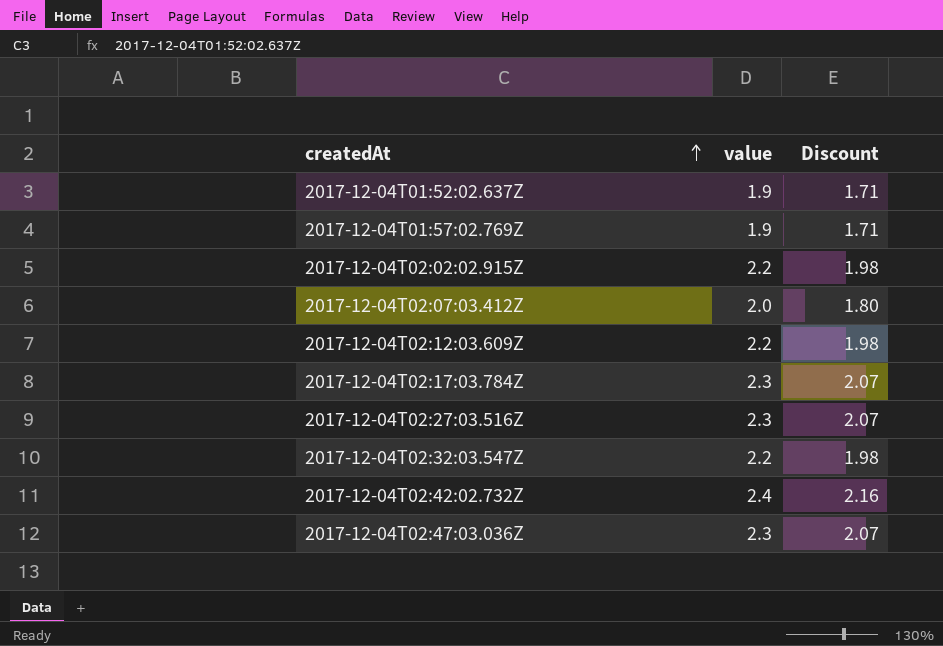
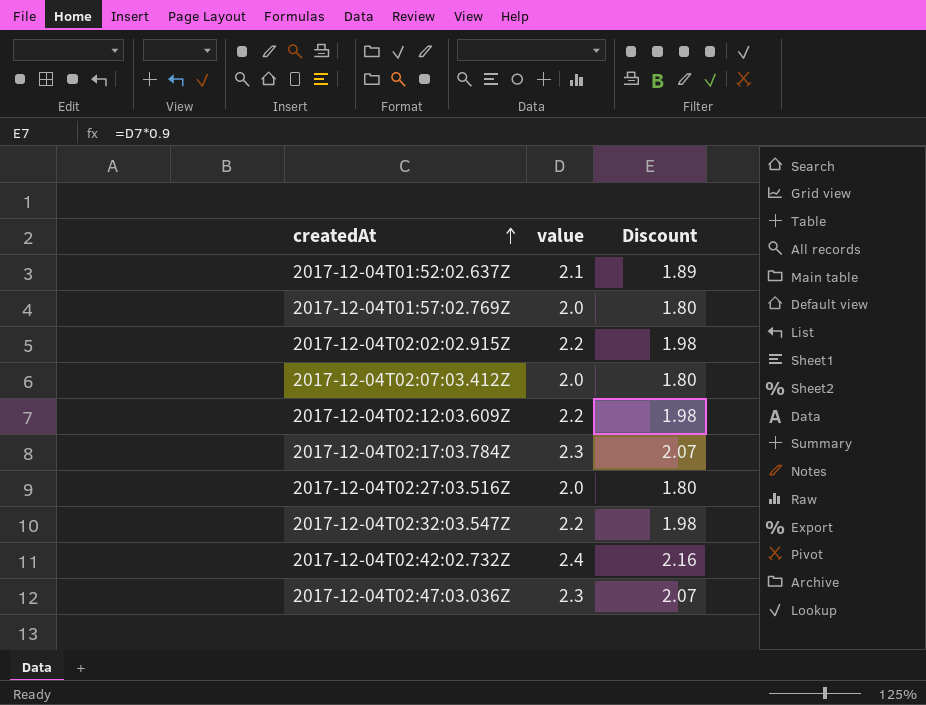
2017-12-04T01:52:02.637Z | value: 1.9 -> 2.1
2017-12-04T01:52:02.637Z | Discount: 1.71 -> 1.89
2017-12-04T01:57:02.769Z | value: 1.9 -> 2.0
2017-12-04T01:57:02.769Z | Discount: 1.71 -> 1.80
2017-12-04T02:27:03.516Z | value: 2.3 -> 2.0
2017-12-04T02:27:03.516Z | Discount: 2.07 -> 1.80

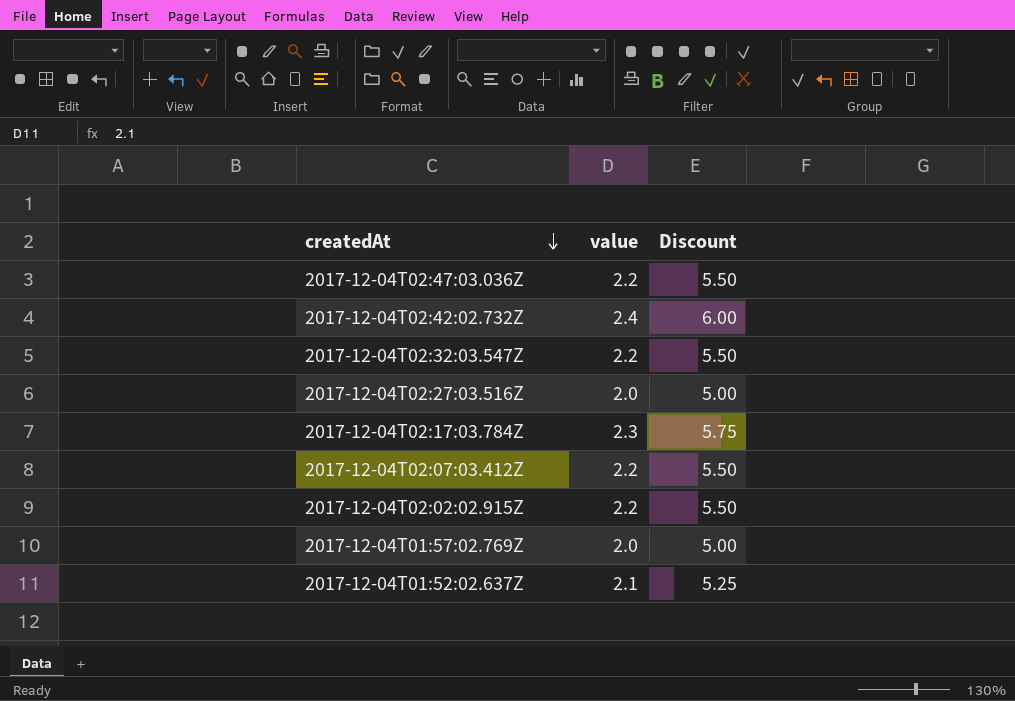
row order: createdAt ascending -> createdAt descending
column Discount | formula: [value] * 0.9 -> [value] * 2.5
row 2017-12-04T02:12:03.609Z: 2.2 | 1.98 -> none
2017-12-04T02:47:03.036Z | value: 2.3 -> 2.2
2017-12-04T02:07:03.412Z | value: 2.0 -> 2.2

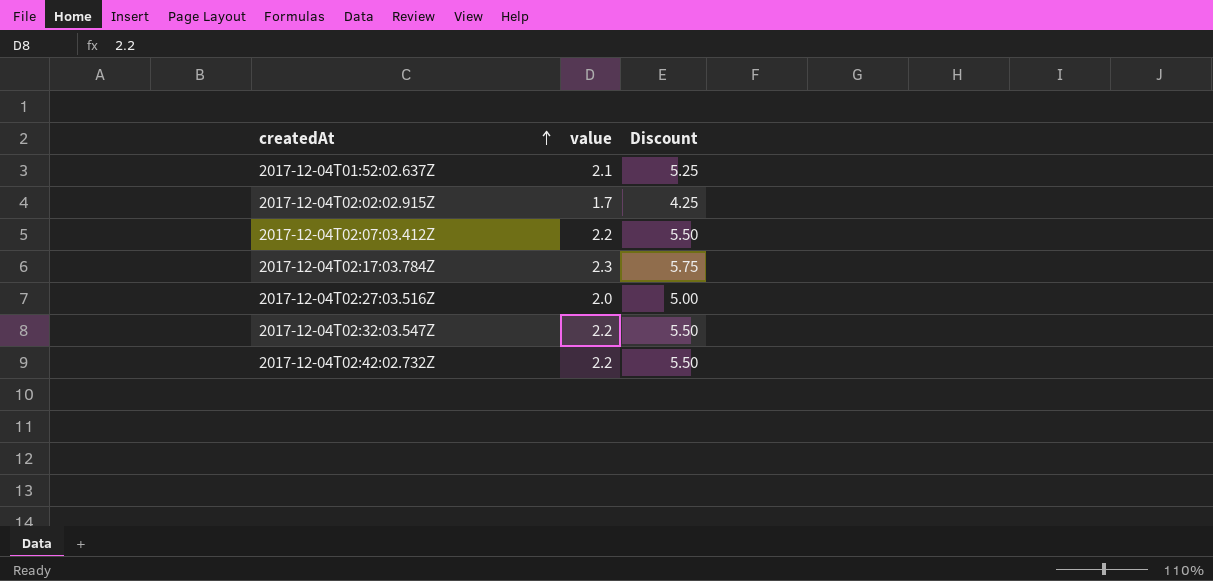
row order: createdAt descending -> createdAt ascending
row 2017-12-04T02:47:03.036Z: 2.2 | 5.50 -> none
row 2017-12-04T01:57:02.769Z: 2.0 | 5.00 -> none
2017-12-04T02:02:02.915Z | value: 2.2 -> 1.7
2017-12-04T02:02:02.915Z | Discount: 5.50 -> 4.25
2017-12-04T02:42:02.732Z | value: 2.4 -> 2.2
2017-12-04T02:42:02.732Z | Discount: 6.00 -> 5.50

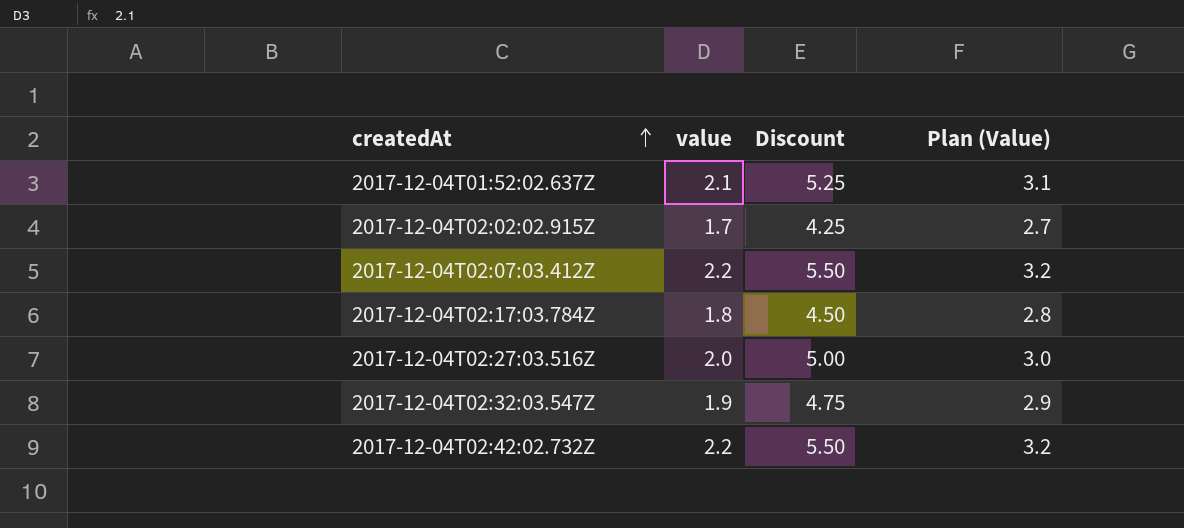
column Plan (Value) | formula: none -> [value] + 1
2017-12-04T02:17:03.784Z | value: 2.3 -> 1.8
2017-12-04T02:17:03.784Z | Discount: 5.75 -> 4.50
2017-12-04T02:32:03.547Z | value: 2.2 -> 1.9
2017-12-04T02:32:03.547Z | Discount: 5.50 -> 4.75

